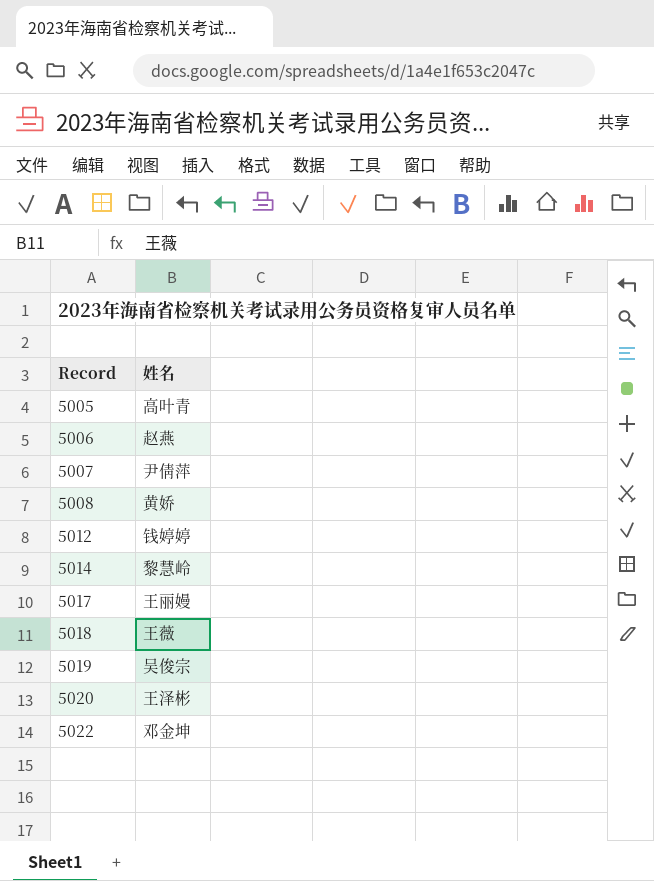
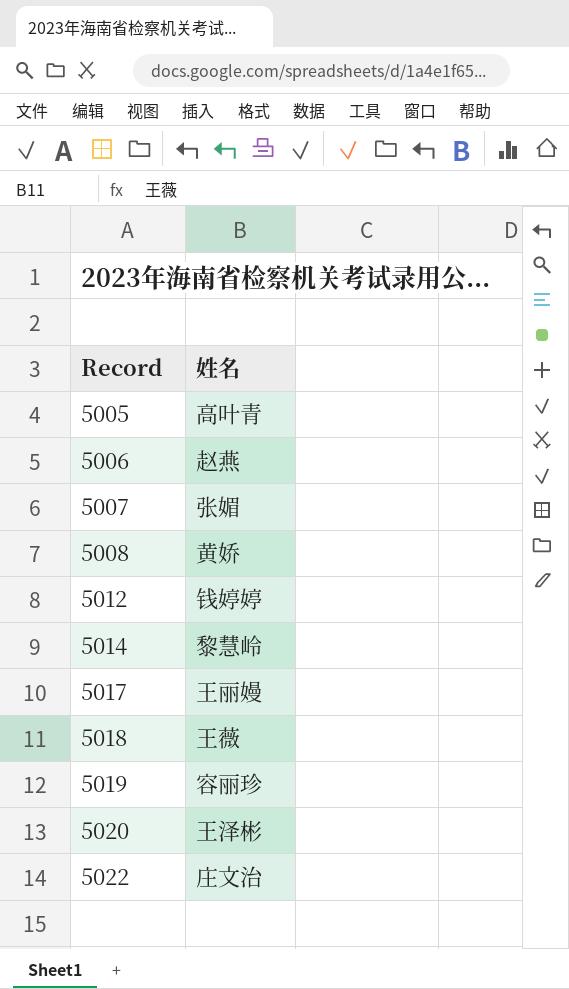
5007 | 姓名: 尹倩萍 -> 张媚
5019 | 姓名: 吴俊宗 -> 容丽珍
5022 | 姓名: 邓金坤 -> 庄文治

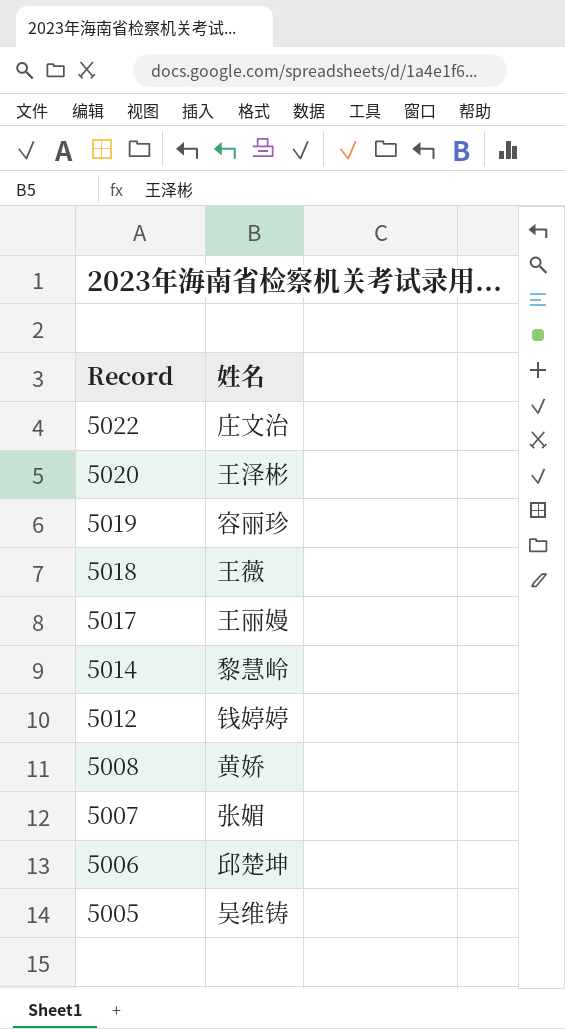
row order: Record ascending -> Record descending
5006 | 姓名: 赵燕 -> 邱楚坤
5005 | 姓名: 高叶青 -> 吴维铸

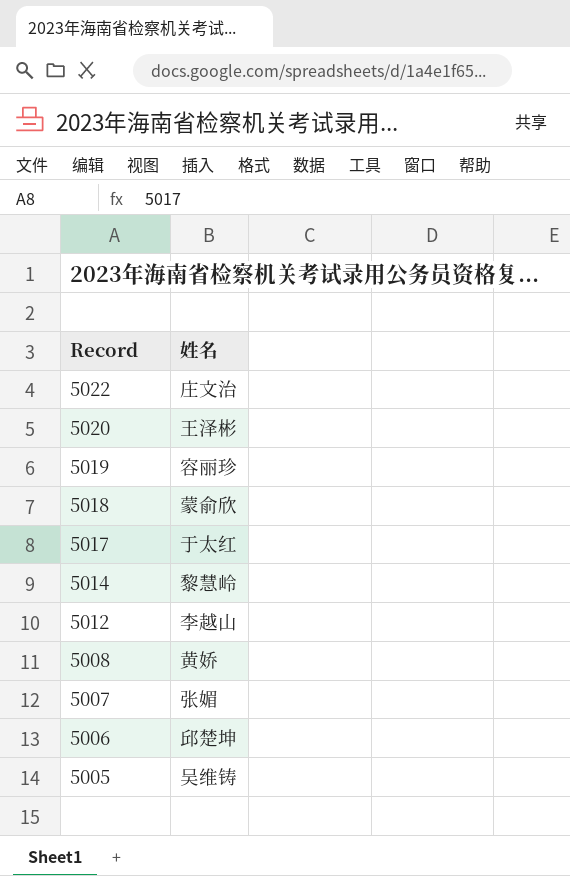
5018 | 姓名: 王薇 -> 蒙俞欣
5017 | 姓名: 王丽嫚 -> 于太红
5012 | 姓名: 钱婷婷 -> 李越山

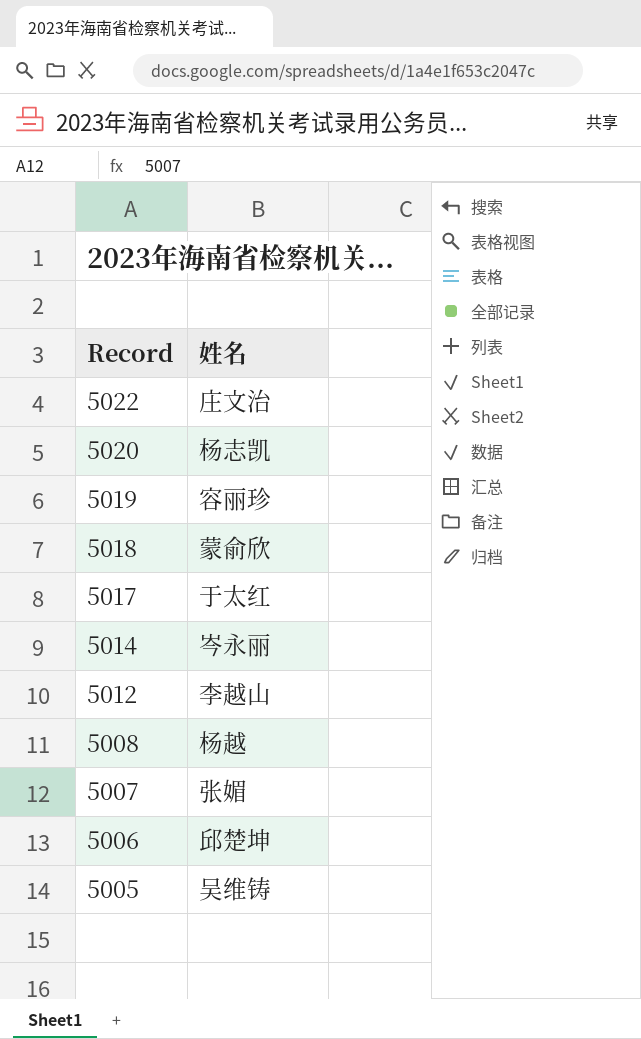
5020 | 姓名: 王泽彬 -> 杨志凯
5014 | 姓名: 黎慧岭 -> 岑永丽
5008 | 姓名: 黄娇 -> 杨越

